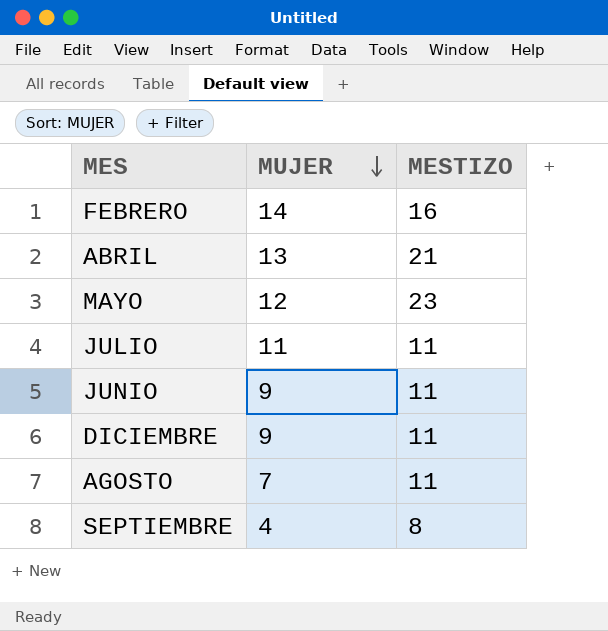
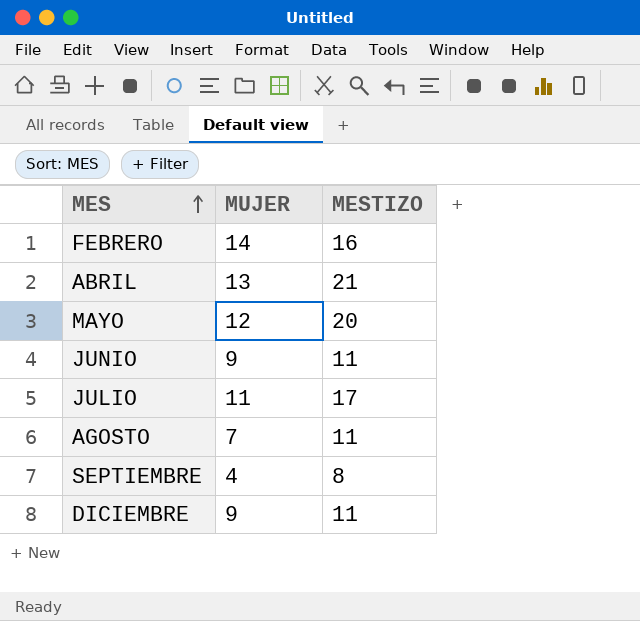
row order: MUJER descending -> MES ascending
MAYO | MESTIZO: 23 -> 20
JULIO | MESTIZO: 11 -> 17

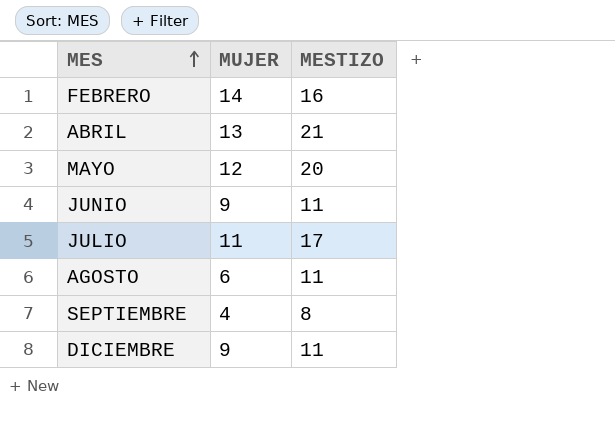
AGOSTO | MUJER: 7 -> 6

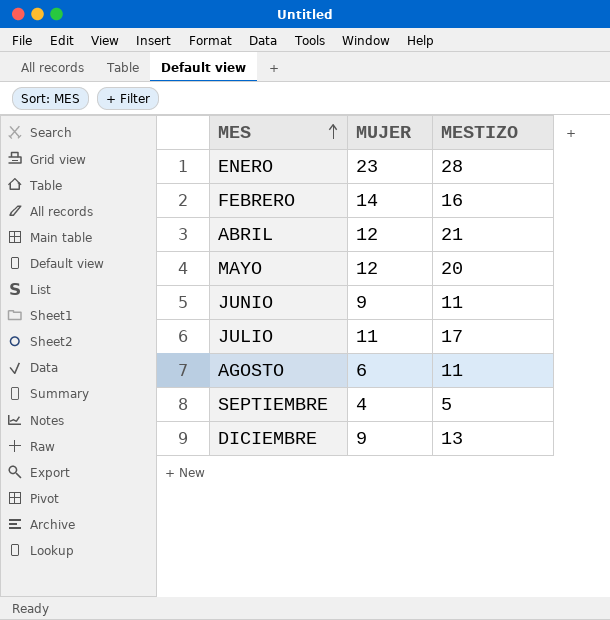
row ENERO: none -> 23 | 28
ABRIL | MUJER: 13 -> 12
SEPTIEMBRE | MESTIZO: 8 -> 5
DICIEMBRE | MESTIZO: 11 -> 13

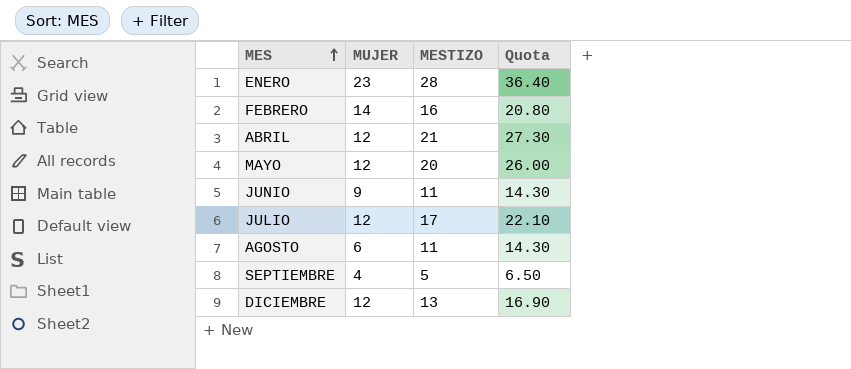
column Quota | formula: none -> [MESTIZO] * 1.3
JULIO | MUJER: 11 -> 12
DICIEMBRE | MUJER: 9 -> 12

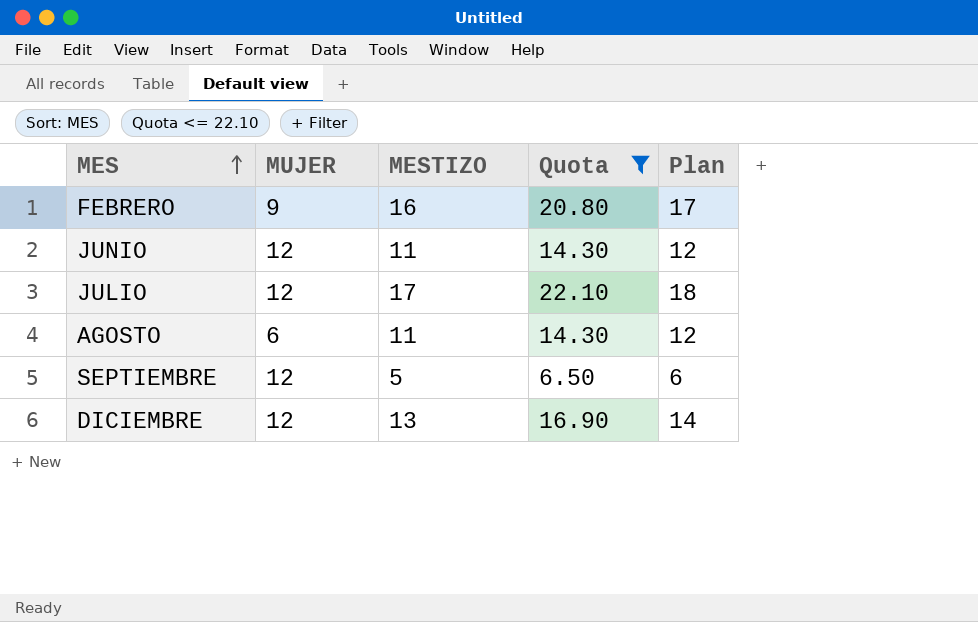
filter: none -> Quota <= 22.10
column Plan | formula: none -> [MESTIZO] + 1
FEBRERO | MUJER: 14 -> 9
JUNIO | MUJER: 9 -> 12
SEPTIEMBRE | MUJER: 4 -> 12

